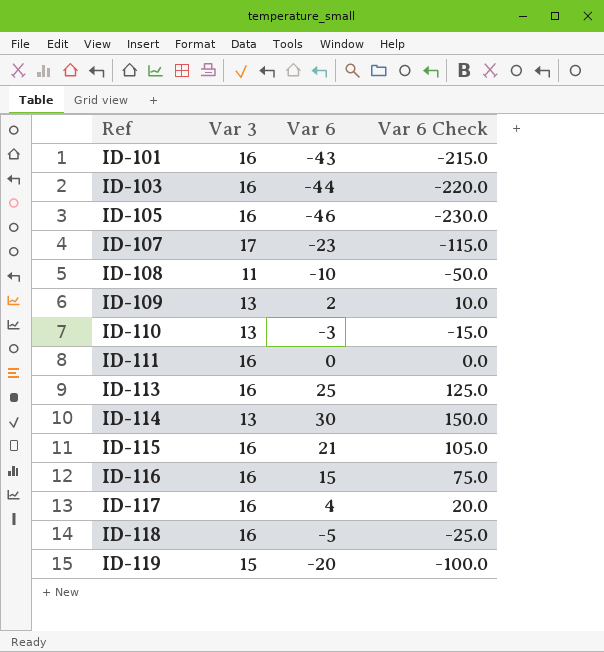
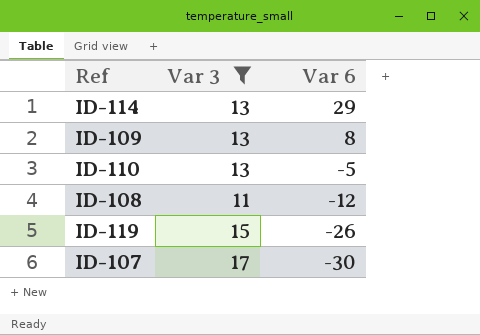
filter: none -> Var 3 != 16
row order: Ref ascending -> Var 6 descending
column Var 6 Check | formula: [Var 6] * 5 -> none
ID-114 | Var 6: 30 -> 29
ID-109 | Var 6: 2 -> 8
ID-110 | Var 6: -3 -> -5
ID-108 | Var 6: -10 -> -12
ID-119 | Var 6: -20 -> -26
ID-107 | Var 6: -23 -> -30

